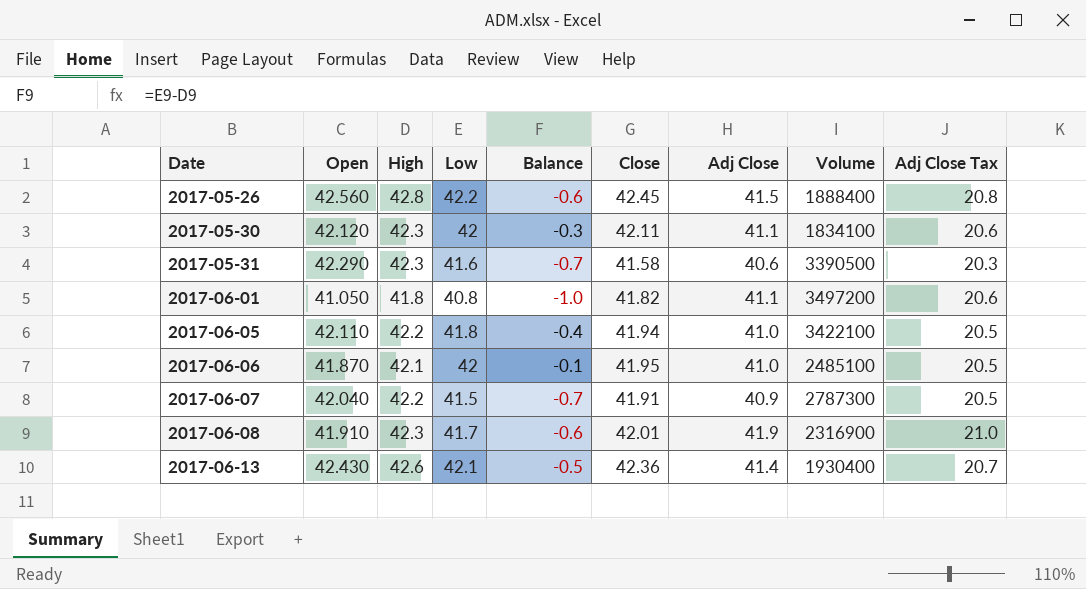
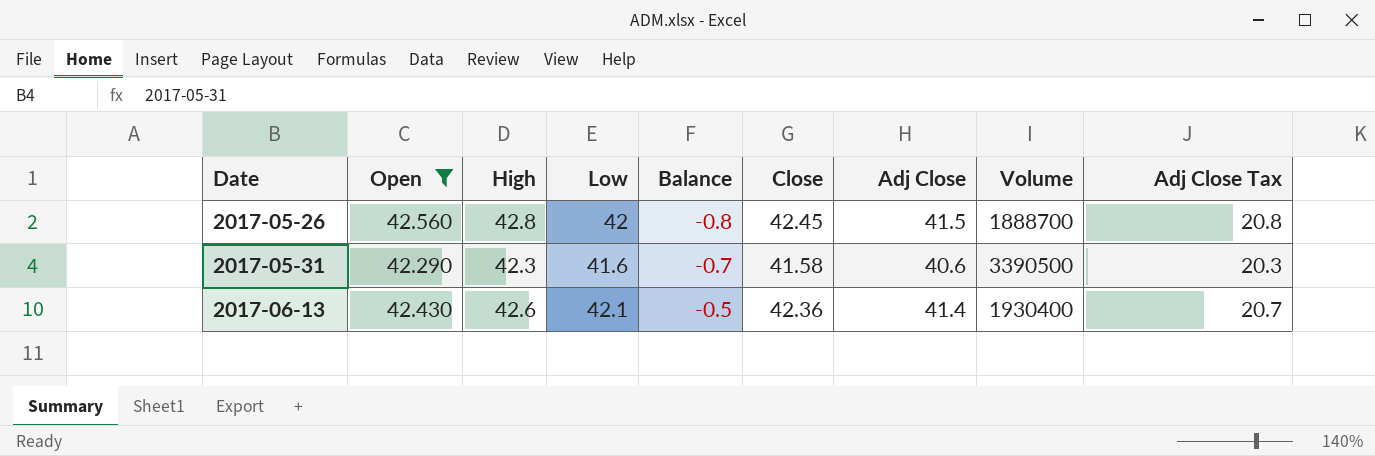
filter: none -> Open >= 42.290
2017-05-26 | Low: 42.2 -> 42
2017-05-26 | Balance: -0.6 -> -0.8
2017-05-26 | Volume: 1888400 -> 1888700

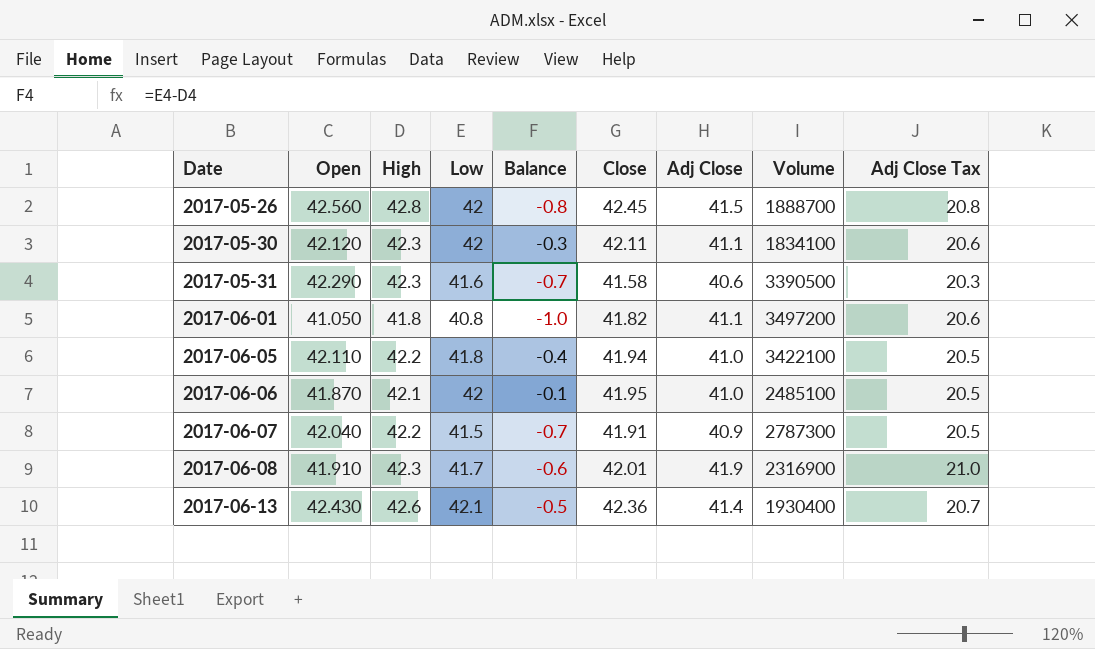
filter: Open >= 42.290 -> none

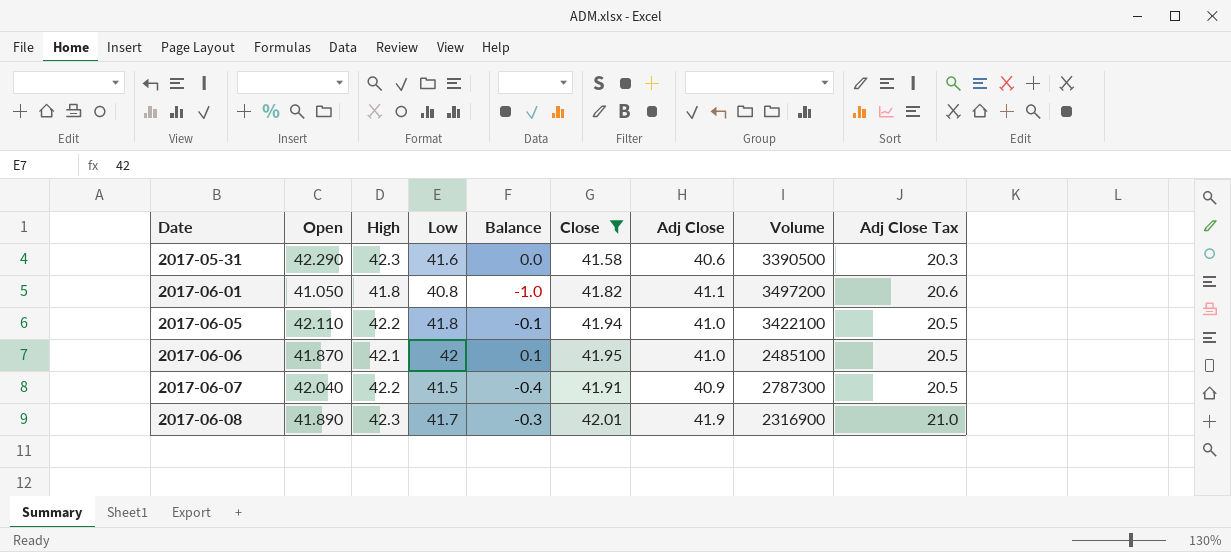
filter: none -> Close <= 42.01
column Balance | formula: [Low] - [High] -> [Low] - [Close]
2017-06-08 | Open: 41.910 -> 41.890

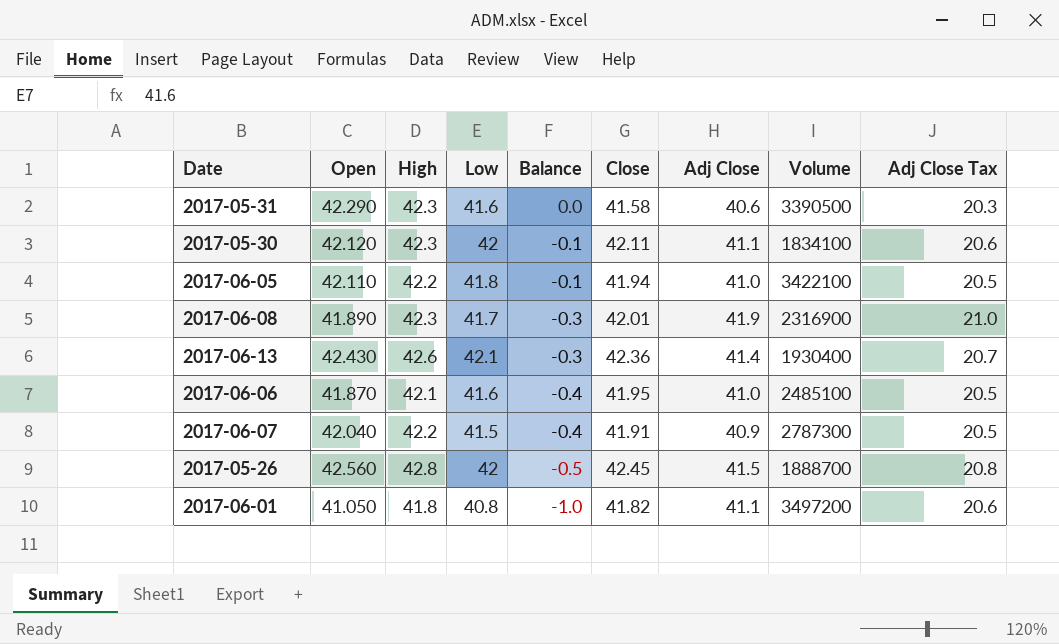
filter: Close <= 42.01 -> none
row order: Date ascending -> Balance descending
2017-06-06 | Low: 42 -> 41.6
2017-06-06 | Balance: 0.1 -> -0.4

